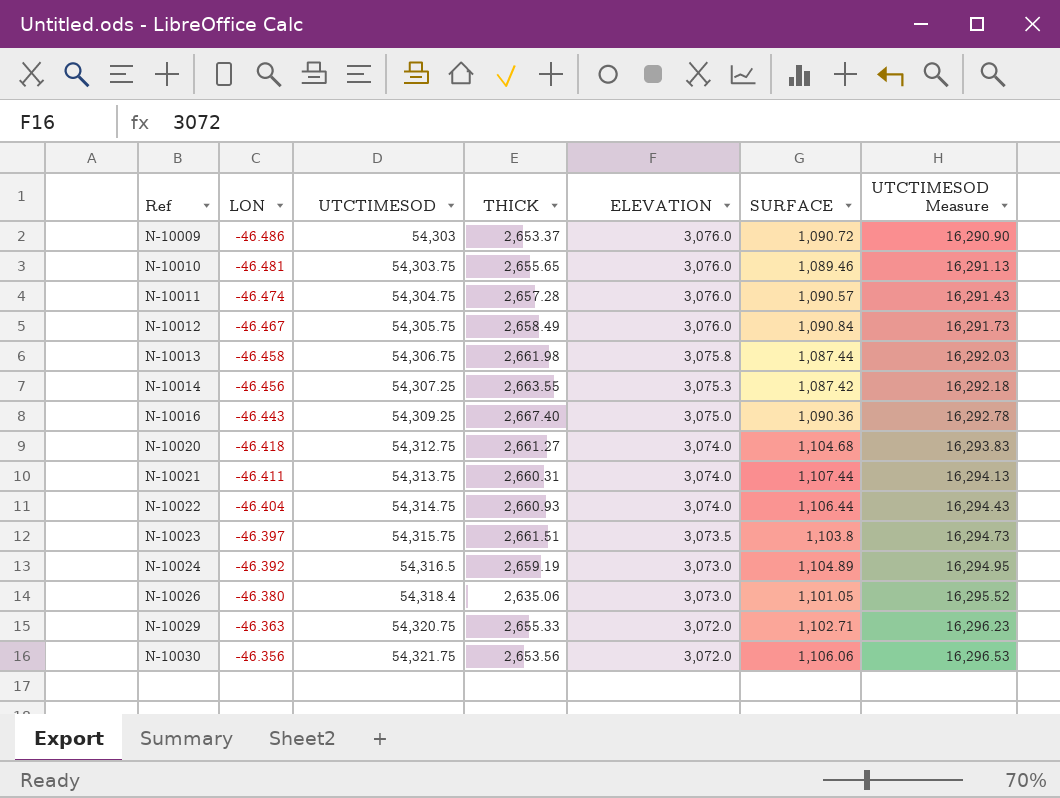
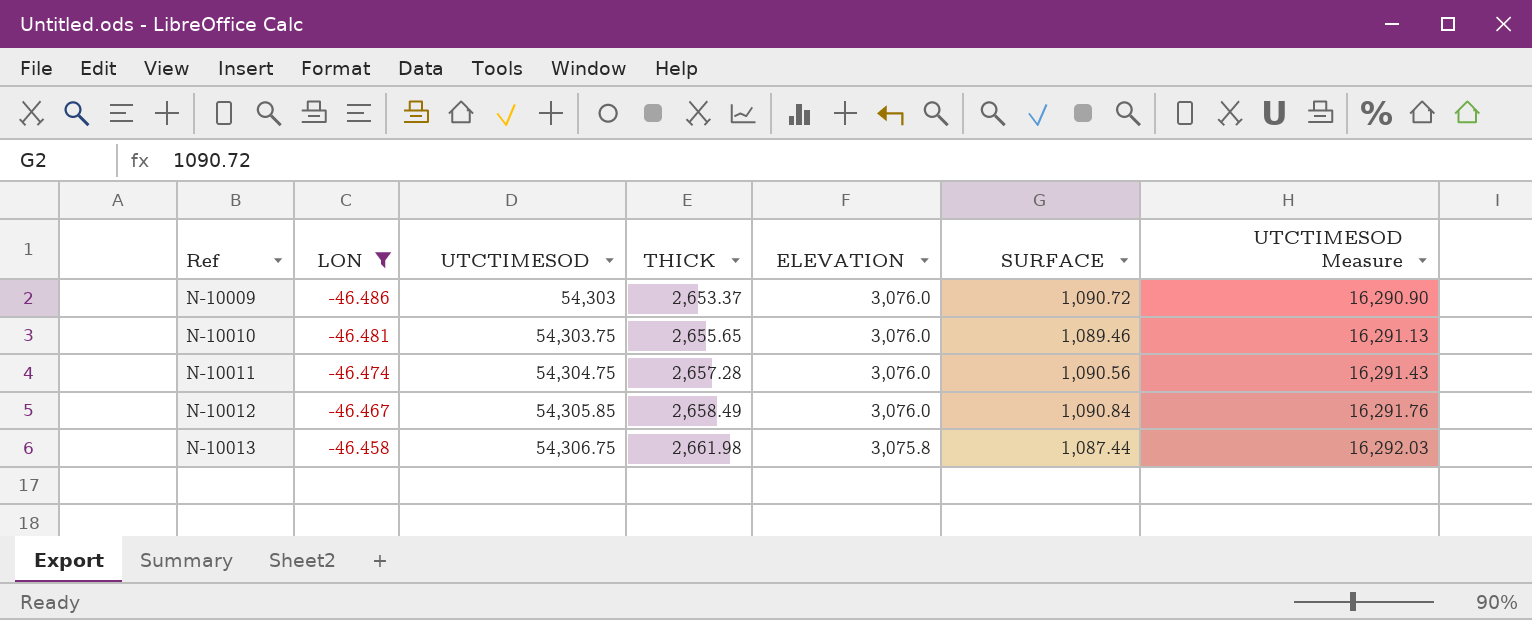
filter: none -> LON <= -46.458
N-10011 | SURFACE: 1,090.57 -> 1,090.56
N-10012 | UTCTIMESOD: 54,305.75 -> 54,305.85
N-10012 | UTCTIMESOD Measure: 16,291.73 -> 16,291.76

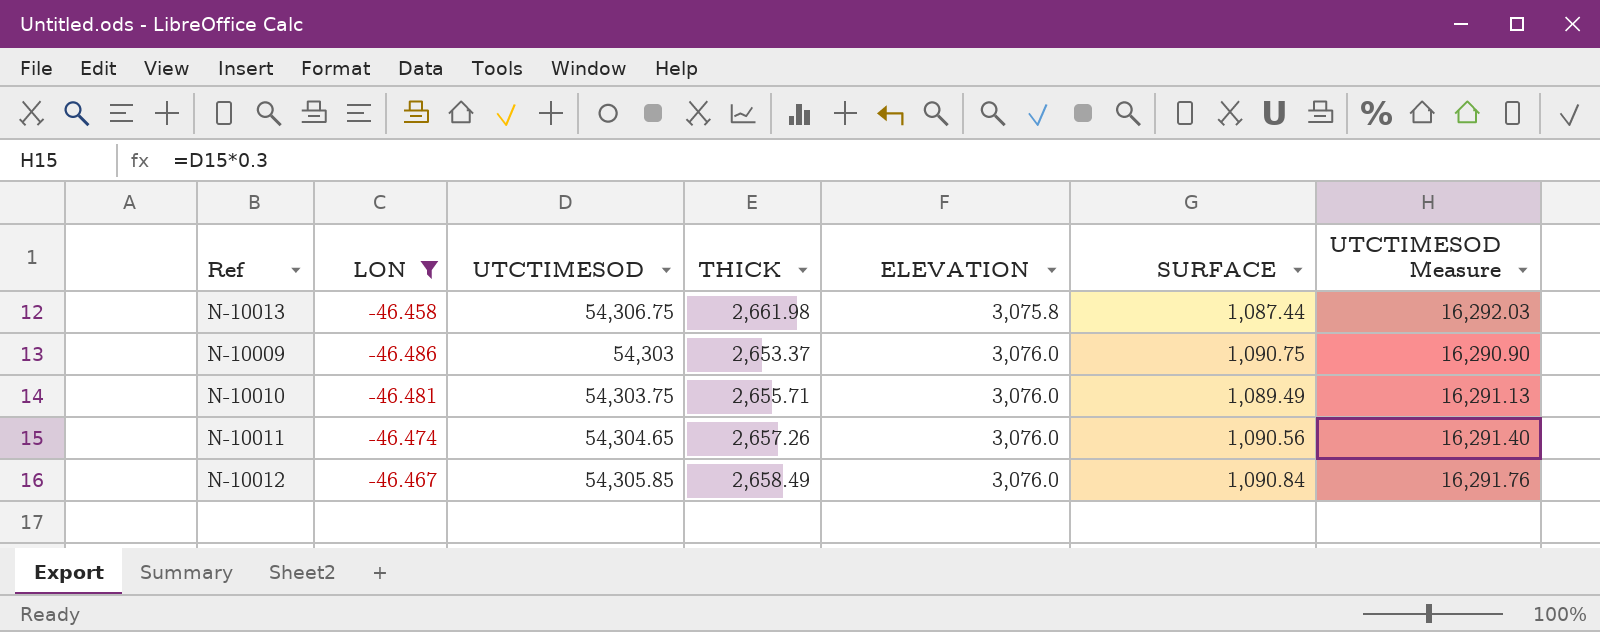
row order: Ref ascending -> ELEVATION ascending
N-10009 | SURFACE: 1,090.72 -> 1,090.75
N-10010 | THICK: 2,655.65 -> 2,655.71
N-10010 | SURFACE: 1,089.46 -> 1,089.49
N-10011 | UTCTIMESOD: 54,304.75 -> 54,304.65
N-10011 | THICK: 2,657.28 -> 2,657.26
N-10011 | UTCTIMESOD Measure: 16,291.43 -> 16,291.40

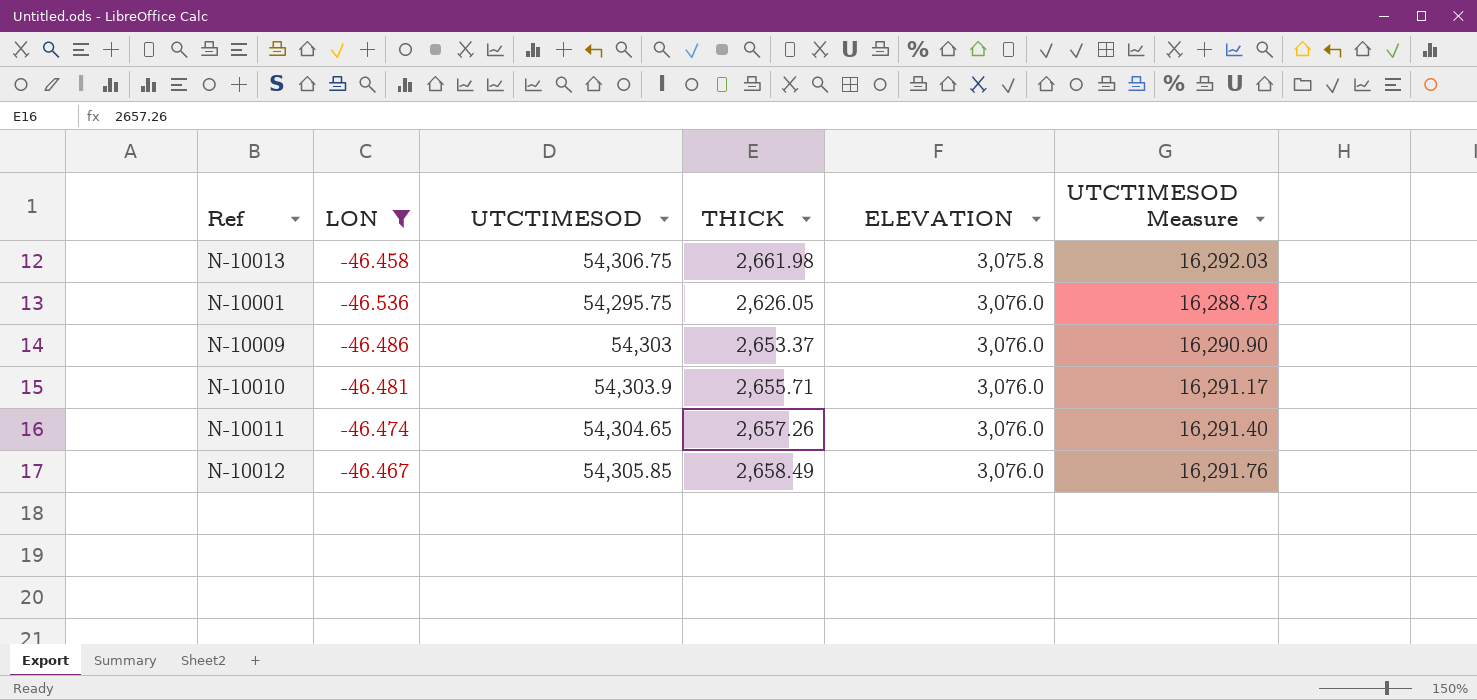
column SURFACE | position: 6 -> none
row N-10001: none -> -46.536 | 54,295.75 | 2,626.05 | 3,076.0 | 16,288.73
N-10010 | UTCTIMESOD: 54,303.75 -> 54,303.9
N-10010 | UTCTIMESOD Measure: 16,291.13 -> 16,291.17

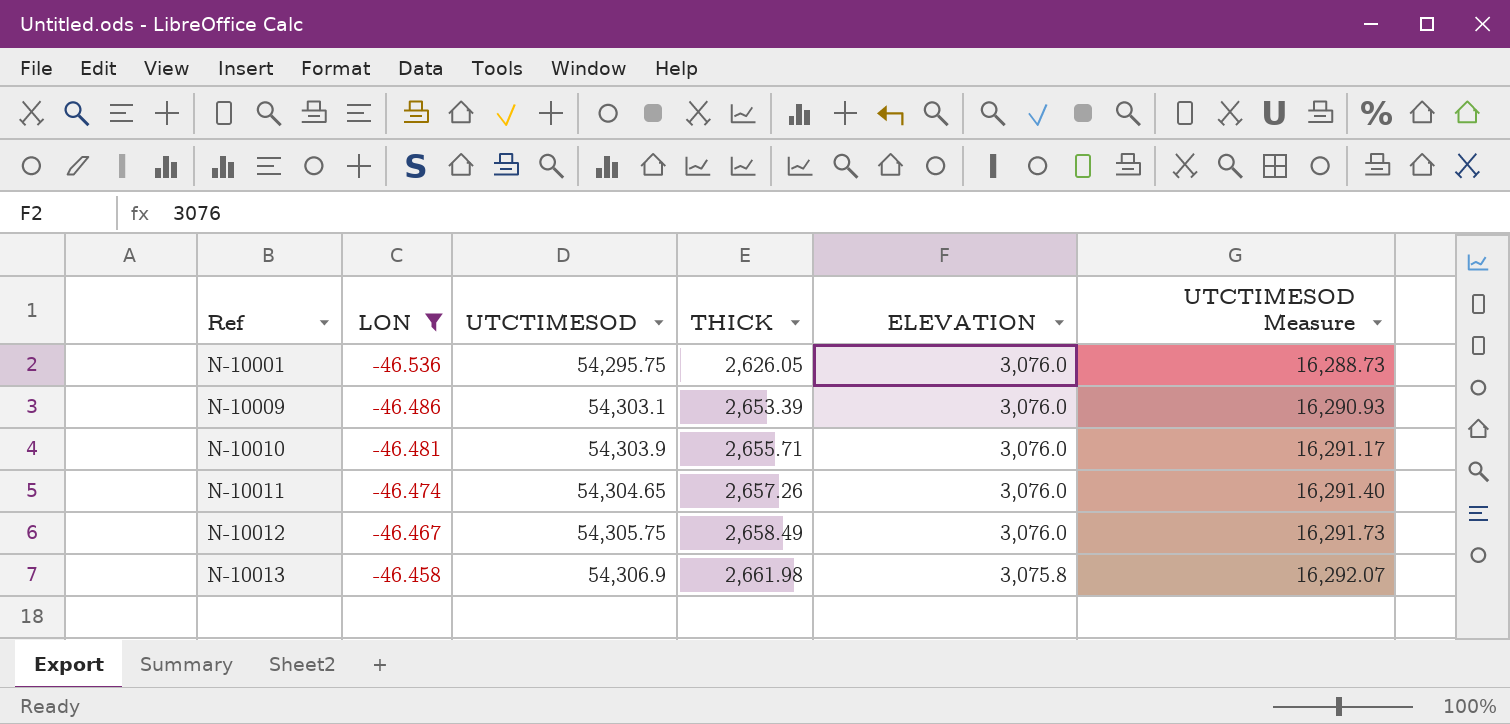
row order: ELEVATION ascending -> Ref ascending
N-10009 | UTCTIMESOD: 54,303 -> 54,303.1
N-10009 | THICK: 2,653.37 -> 2,653.39
N-10009 | UTCTIMESOD Measure: 16,290.90 -> 16,290.93
N-10012 | UTCTIMESOD: 54,305.85 -> 54,305.75
N-10012 | UTCTIMESOD Measure: 16,291.76 -> 16,291.73
N-10013 | UTCTIMESOD: 54,306.75 -> 54,306.9
N-10013 | UTCTIMESOD Measure: 16,292.03 -> 16,292.07

